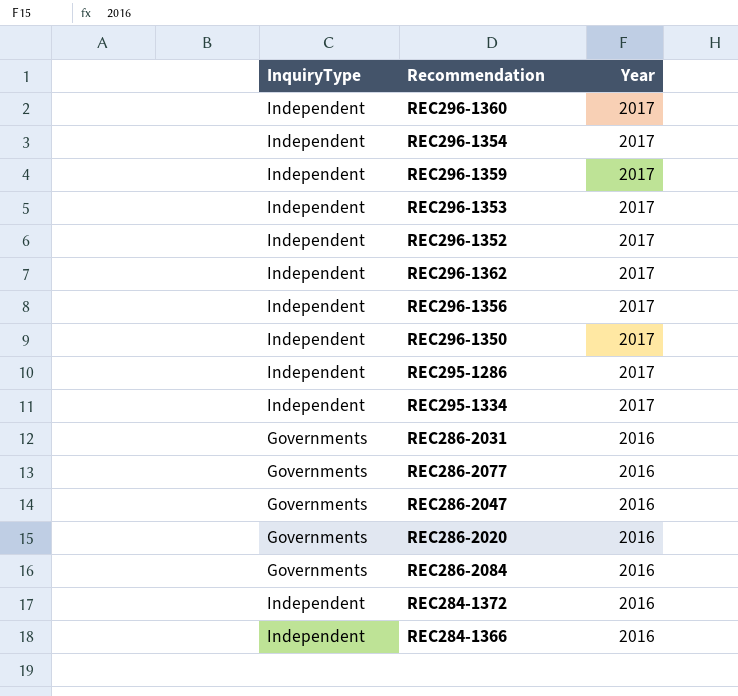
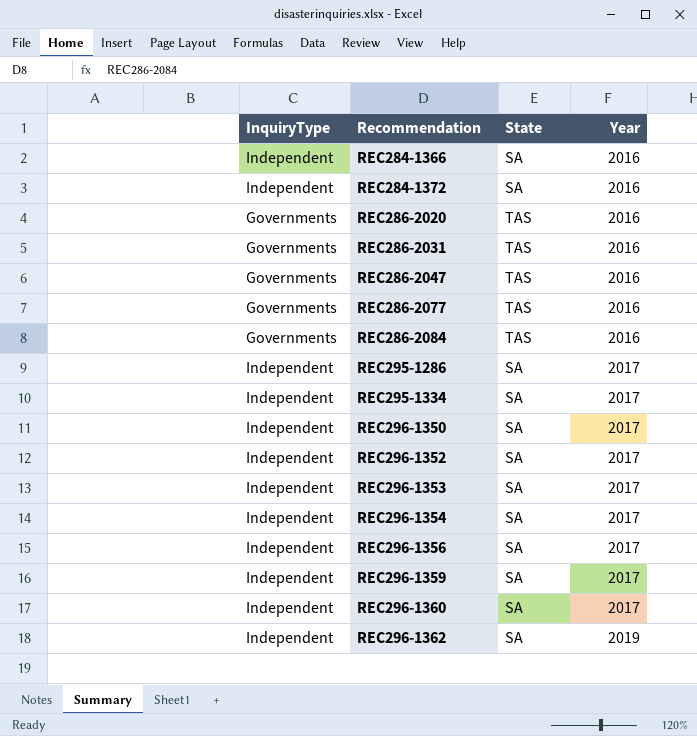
row order: Year descending -> Recommendation ascending
column State | position: none -> 3
REC296-1362 | Year: 2017 -> 2019

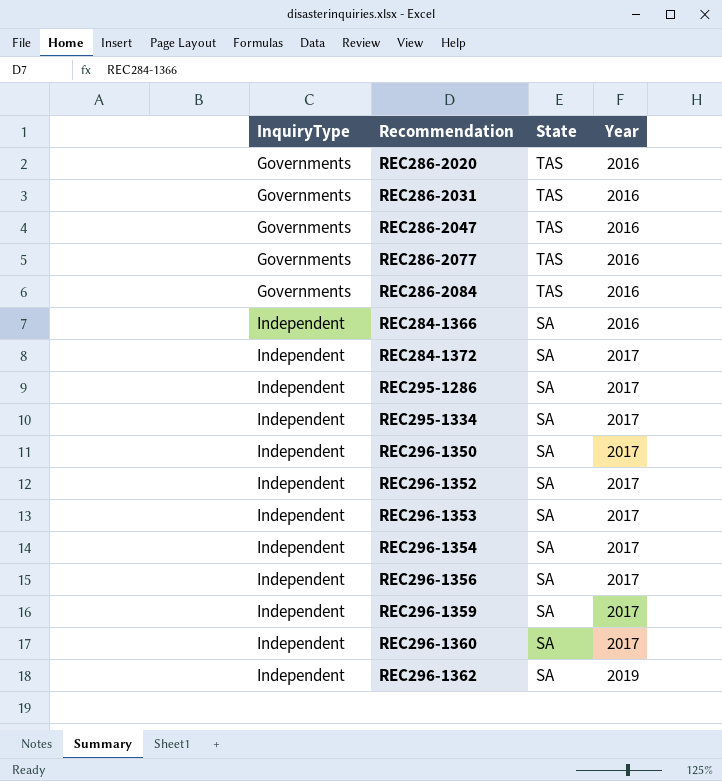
row order: Recommendation ascending -> InquiryType ascending
REC284-1372 | Year: 2016 -> 2017

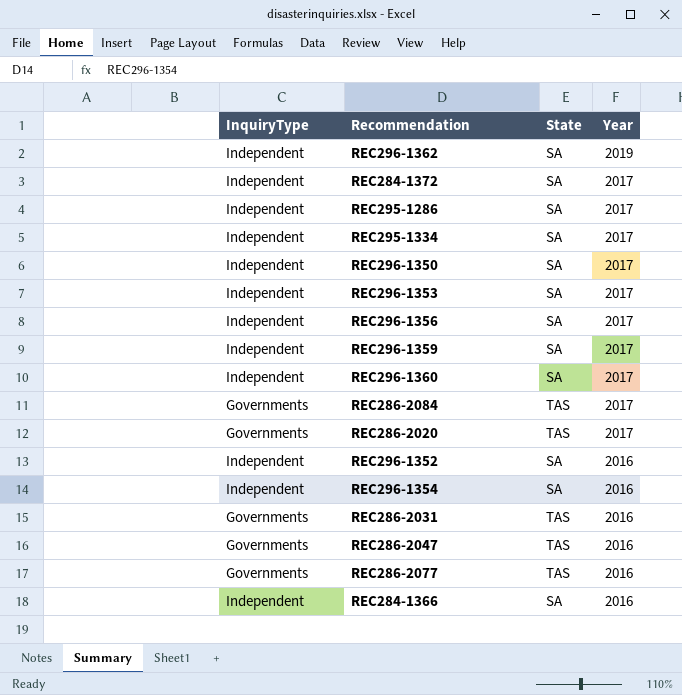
row order: InquiryType ascending -> Year descending
REC286-2084 | Year: 2016 -> 2017
REC286-2020 | Year: 2016 -> 2017
REC296-1352 | Year: 2017 -> 2016
REC296-1354 | Year: 2017 -> 2016

